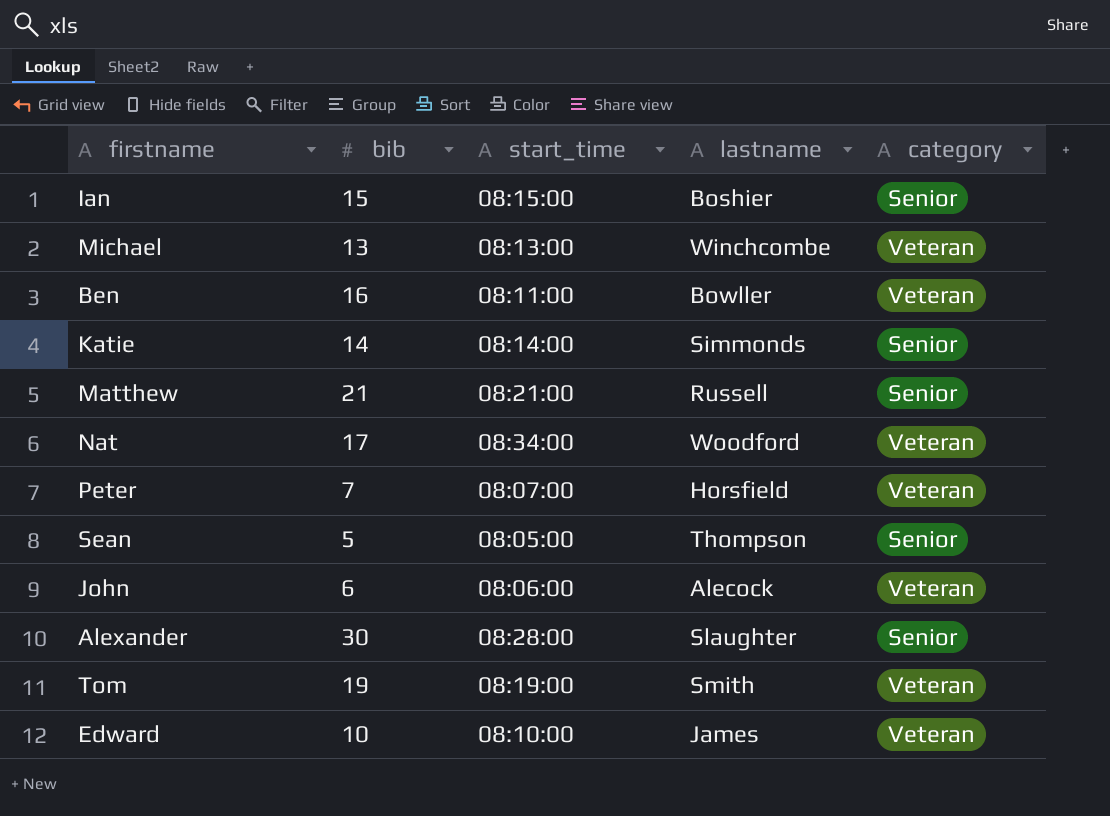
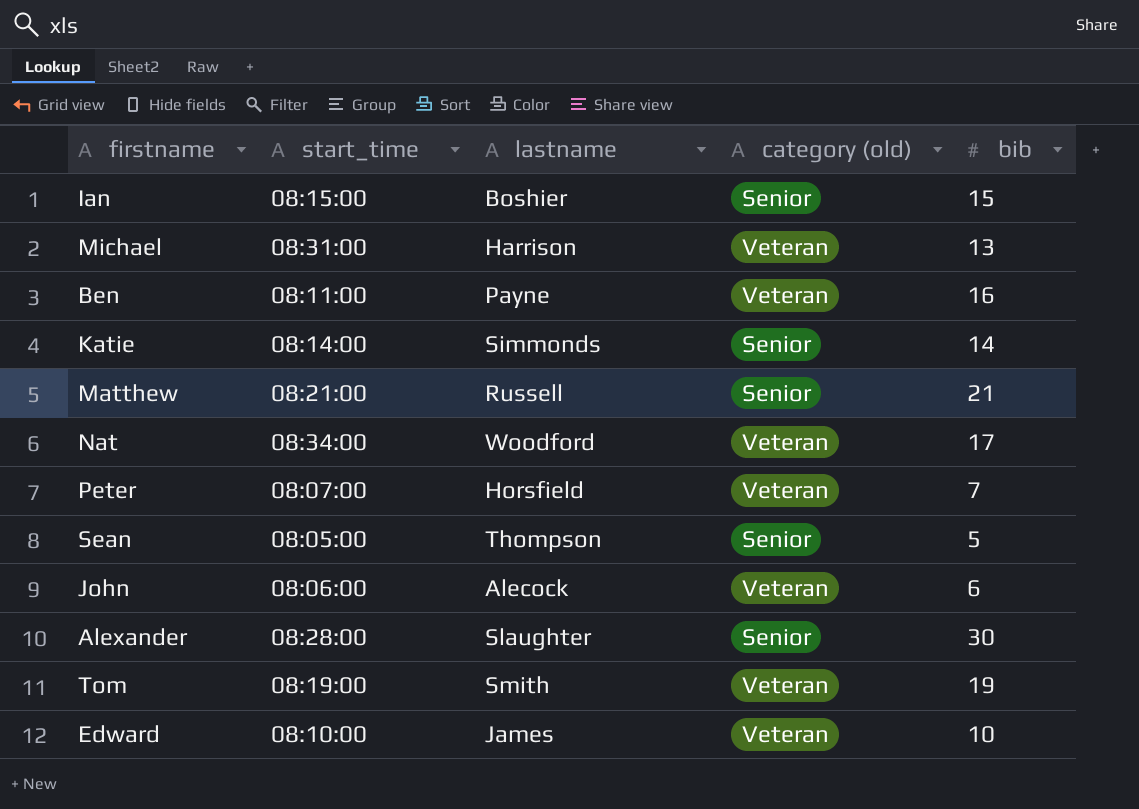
column name: category -> category (old)
column bib | position: 2 -> 5
Michael | start_time: 08:13:00 -> 08:31:00
Michael | lastname: Winchcombe -> Harrison
Ben | lastname: Bowller -> Payne

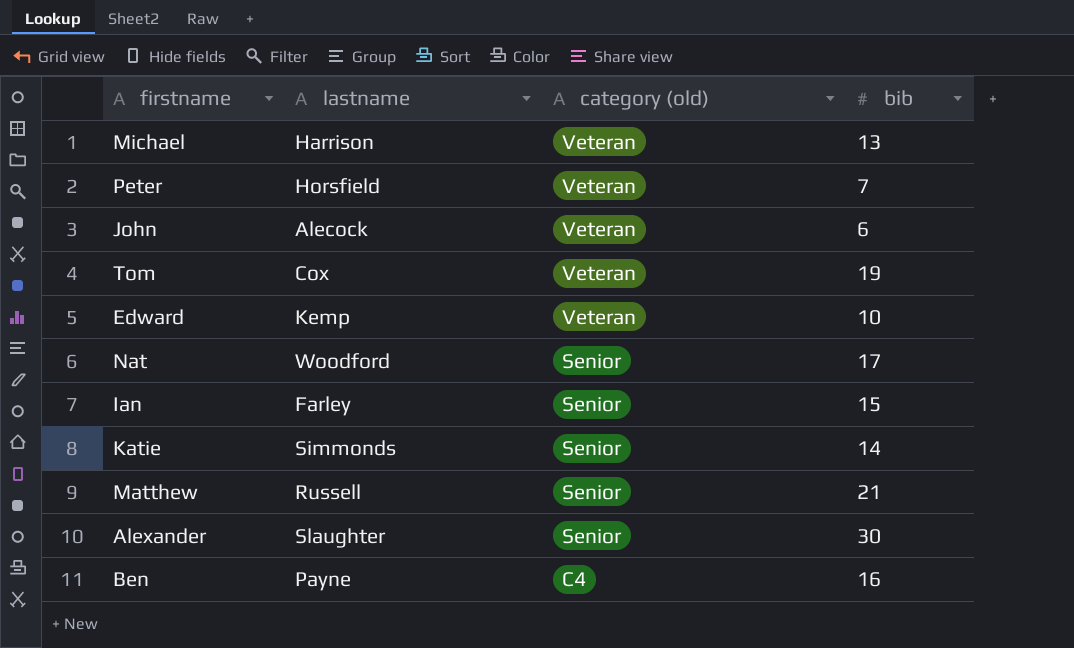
row order: none -> category (old) descending
column start_time | position: 2 -> none
row Sean: 08:05:00 | Thompson | Senior | 5 -> none
Tom | lastname: Smith -> Cox
Edward | lastname: James -> Kemp
Nat | category (old): Veteran -> Senior
Ian | lastname: Boshier -> Farley
Ben | category (old): Veteran -> C4

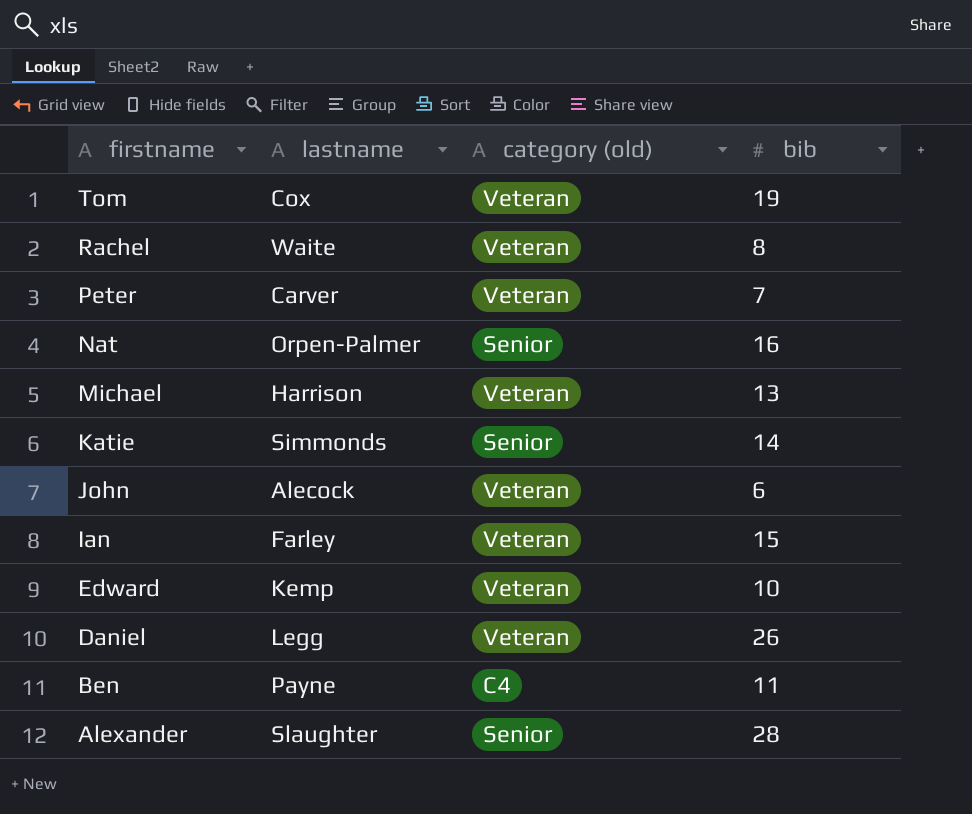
row order: category (old) descending -> firstname descending
row Matthew: Russell | Senior | 21 -> none
row Rachel: none -> Waite | Veteran | 8
Peter | lastname: Horsfield -> Carver
Nat | lastname: Woodford -> Orpen-Palmer
Nat | bib: 17 -> 16
Ian | category (old): Senior -> Veteran
row Daniel: none -> Legg | Veteran | 26
Ben | bib: 16 -> 11
Alexander | bib: 30 -> 28

